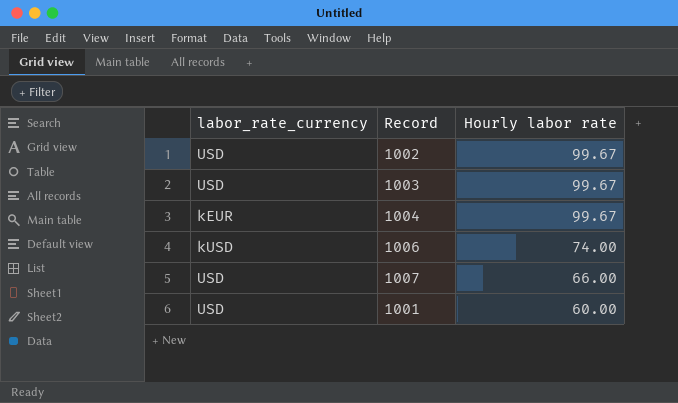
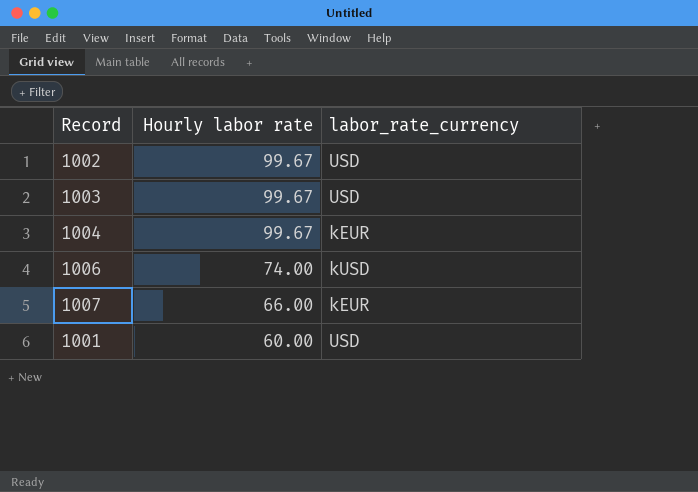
column labor_rate_currency | position: 1 -> 3
1007 | labor_rate_currency: USD -> kEUR

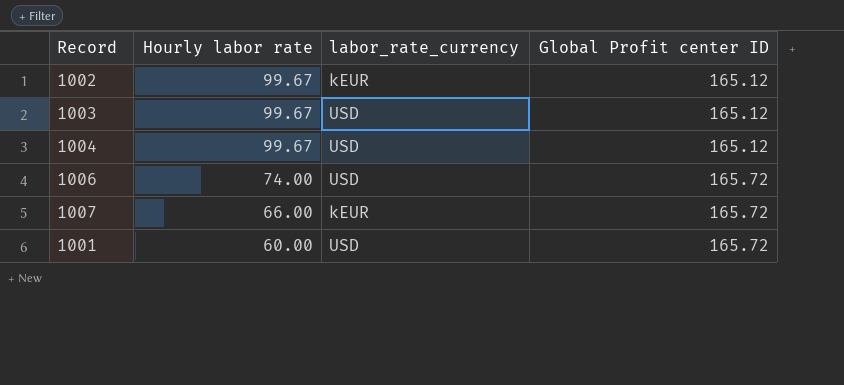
column Global Profit center ID | position: none -> 4
1002 | labor_rate_currency: USD -> kEUR
1004 | labor_rate_currency: kEUR -> USD
1006 | labor_rate_currency: kUSD -> USD

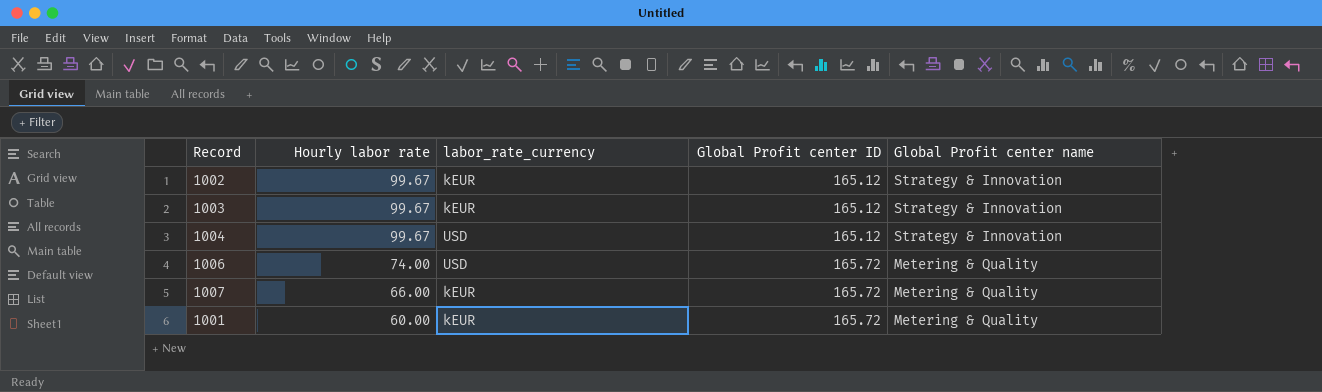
column Global Profit center name | position: none -> 5
1003 | labor_rate_currency: USD -> kEUR
1001 | labor_rate_currency: USD -> kEUR

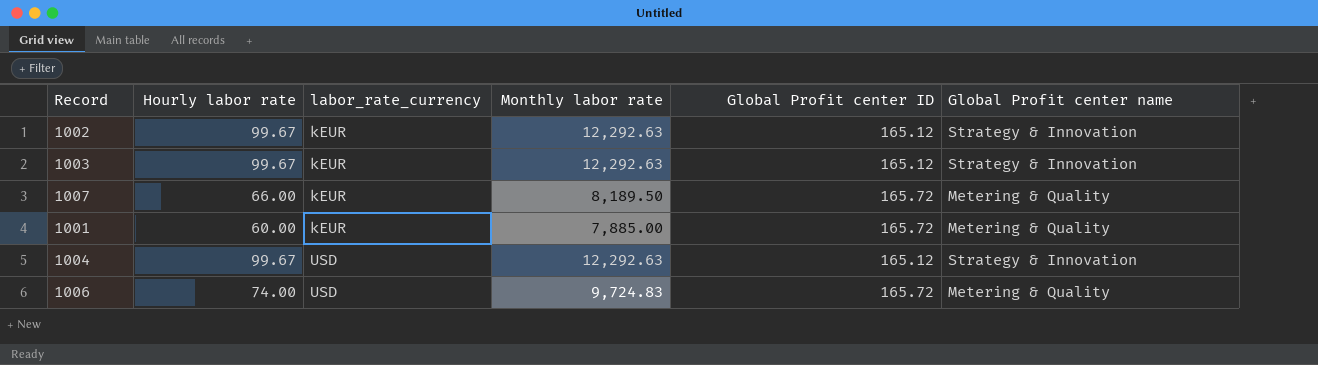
row order: Hourly labor rate descending -> labor_rate_currency ascending
column Monthly labor rate | position: none -> 4

